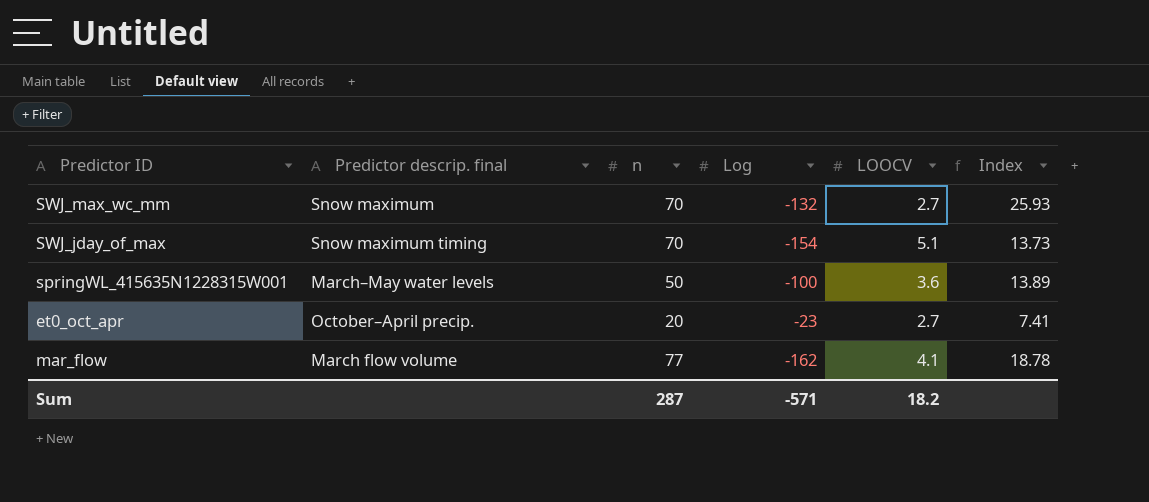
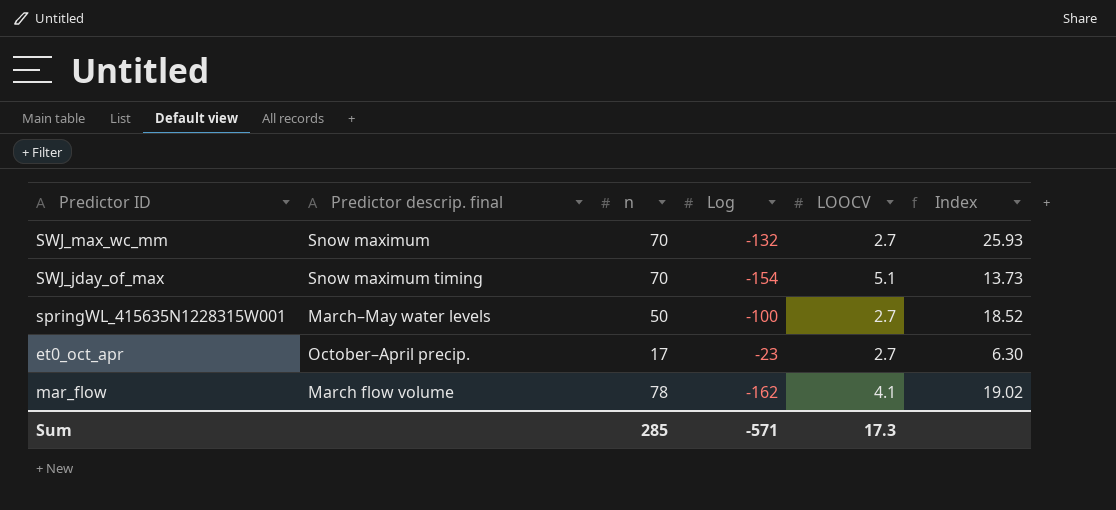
springWL_415635N1228315W001 | LOOCV: 3.6 -> 2.7
springWL_415635N1228315W001 | Index: 13.89 -> 18.52
et0_oct_apr | n: 20 -> 17
et0_oct_apr | Index: 7.41 -> 6.30
mar_flow | n: 77 -> 78
mar_flow | Index: 18.78 -> 19.02
Sum | n: 287 -> 285
Sum | LOOCV: 18.2 -> 17.3

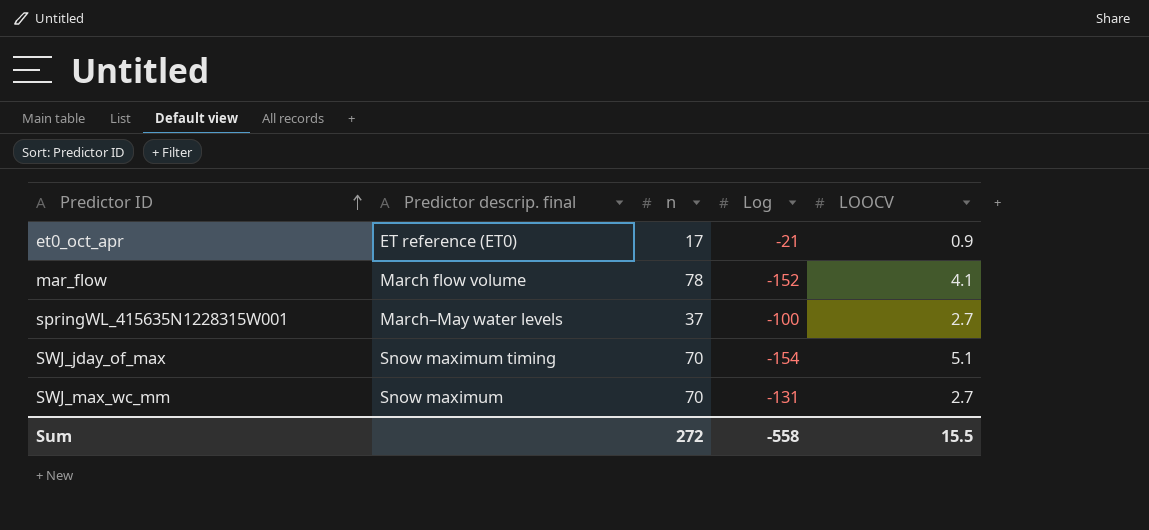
row order: none -> Predictor ID ascending
column Index | formula: [n] / [LOOCV] -> none
et0_oct_apr | Predictor descrip. final: October–April precip. -> ET reference (ET0)
et0_oct_apr | Log: -23 -> -21
et0_oct_apr | LOOCV: 2.7 -> 0.9
mar_flow | Log: -162 -> -152
springWL_415635N1228315W001 | n: 50 -> 37
SWJ_max_wc_mm | Log: -132 -> -131
Sum | n: 285 -> 272
Sum | Log: -571 -> -558
Sum | LOOCV: 17.3 -> 15.5

